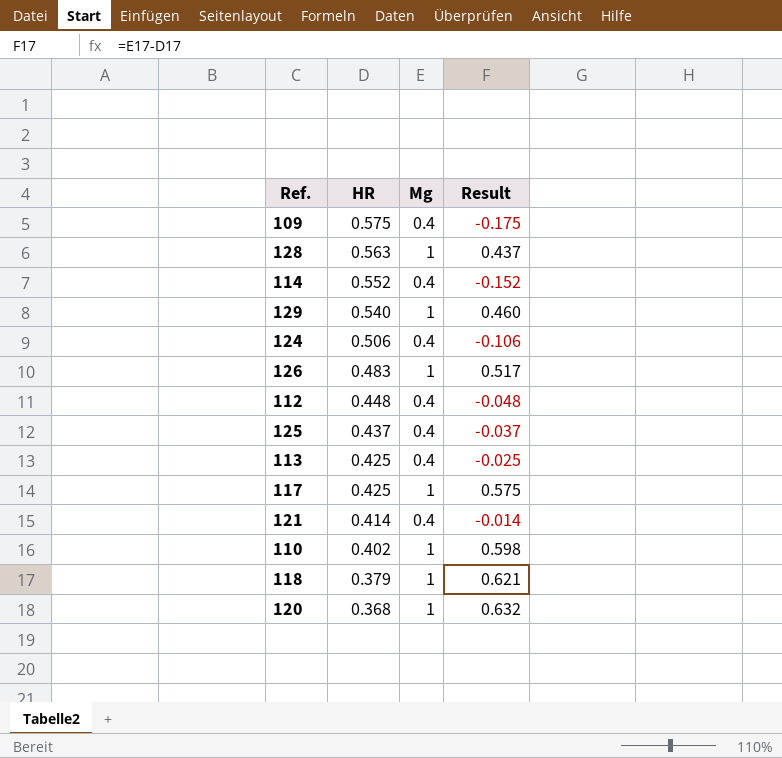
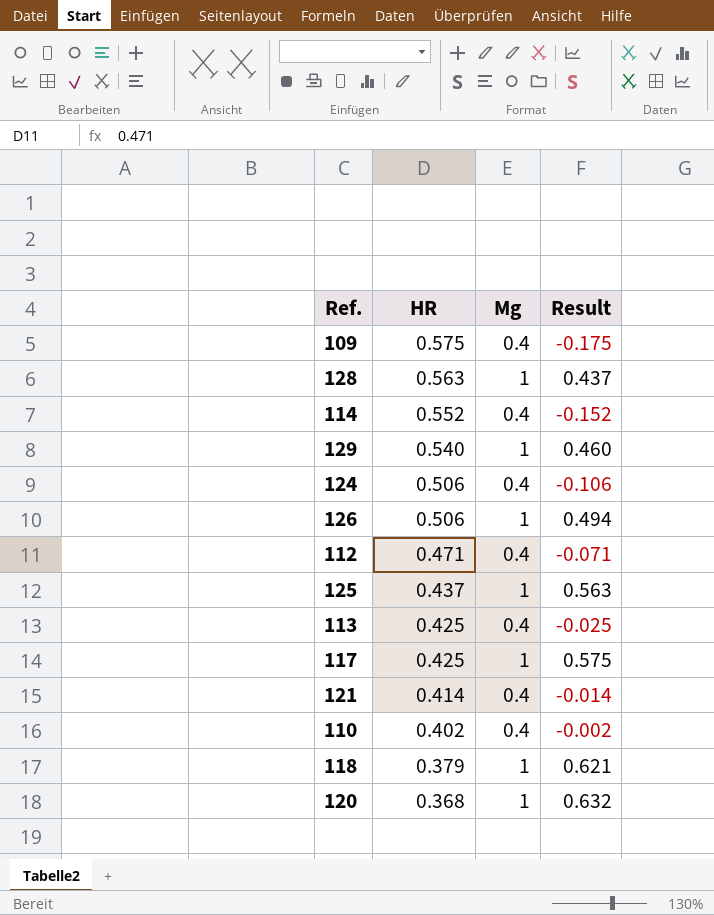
126 | HR: 0.483 -> 0.506
126 | Result: 0.517 -> 0.494
112 | HR: 0.448 -> 0.471
112 | Result: -0.048 -> -0.071
125 | Mg: 0.4 -> 1
125 | Result: -0.037 -> 0.563
110 | Mg: 1 -> 0.4
110 | Result: 0.598 -> -0.002

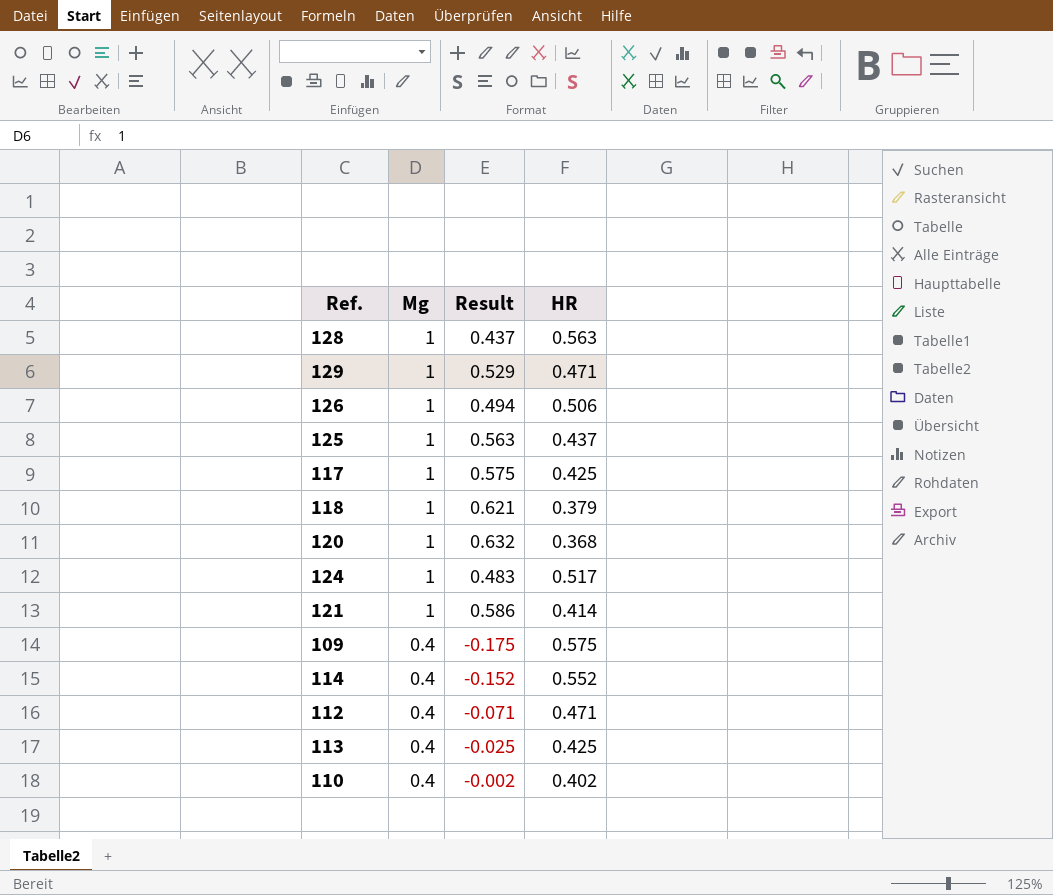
row order: HR descending -> Mg descending
column HR | position: 2 -> 4
129 | Result: 0.460 -> 0.529
129 | HR: 0.540 -> 0.471
124 | Mg: 0.4 -> 1
124 | Result: -0.106 -> 0.483
124 | HR: 0.506 -> 0.517
121 | Mg: 0.4 -> 1
121 | Result: -0.014 -> 0.586

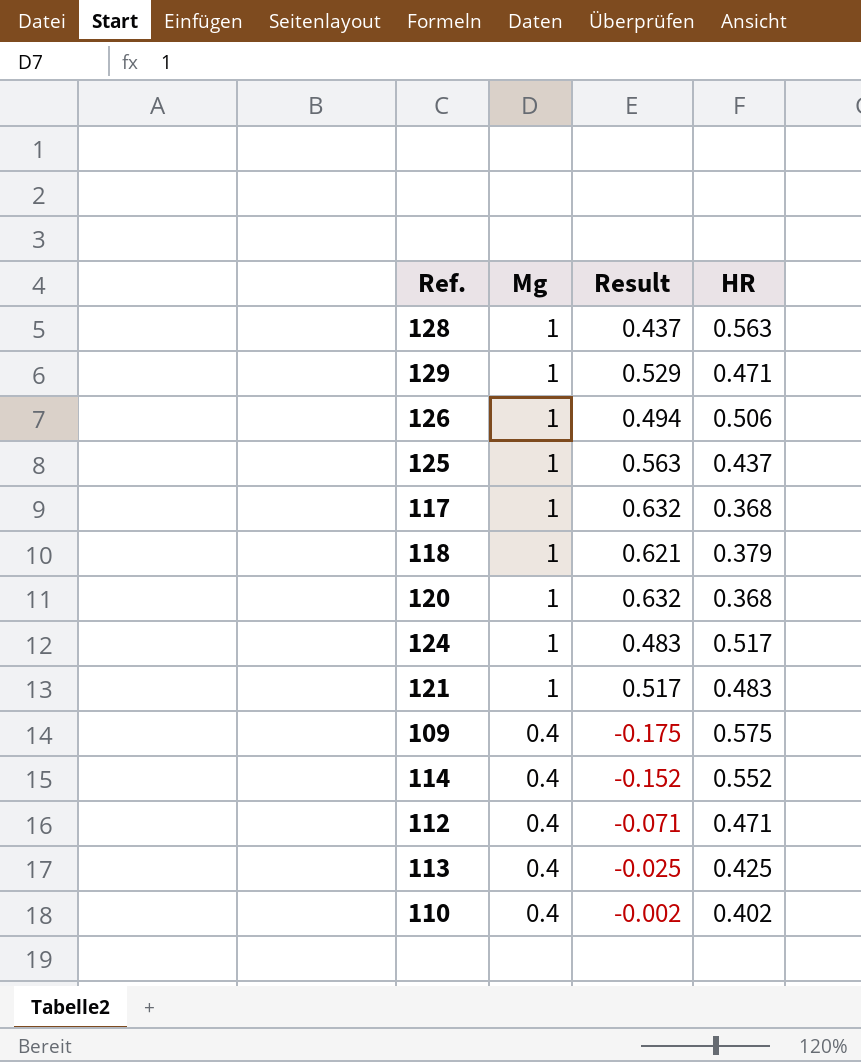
117 | Result: 0.575 -> 0.632
117 | HR: 0.425 -> 0.368
121 | Result: 0.586 -> 0.517
121 | HR: 0.414 -> 0.483

